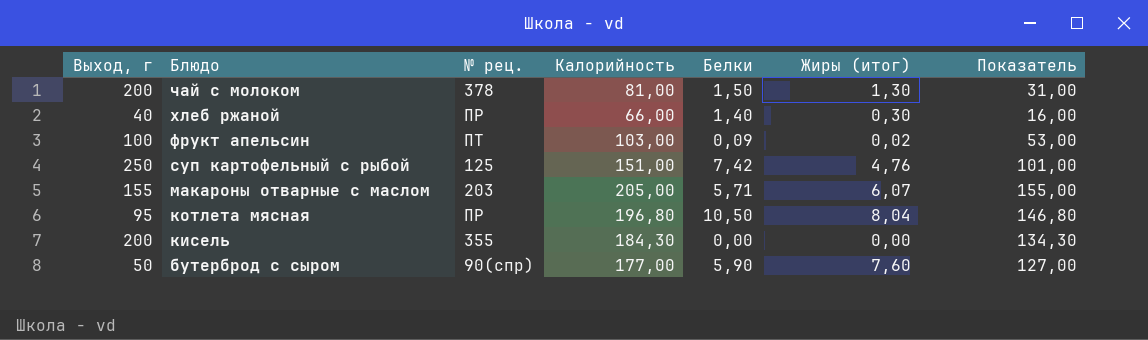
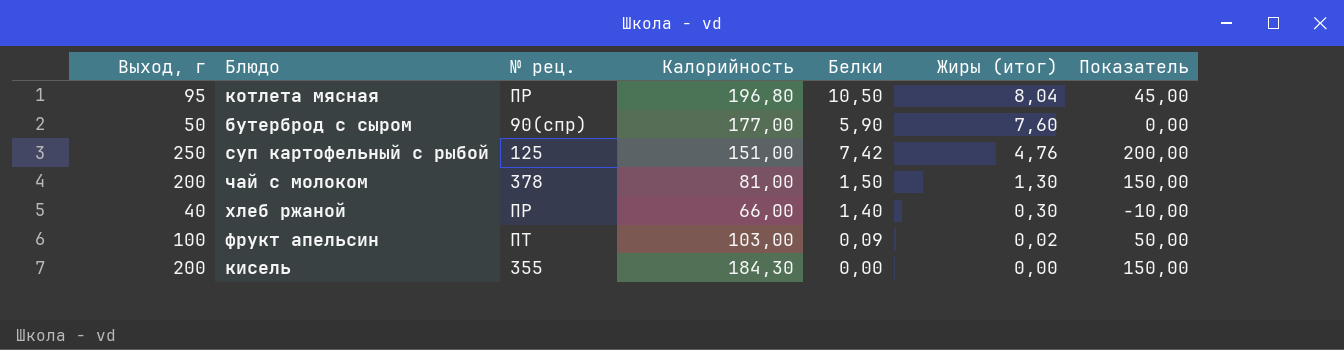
row order: Блюдо descending -> Жиры (итог) descending
column Показатель | formula: [Калорийность] - 50 -> [Выход, г] - 50
row макароны отварные с маслом: 155 | 203 | 205,00 | 5,71 | 6,07 | 155,00 -> none

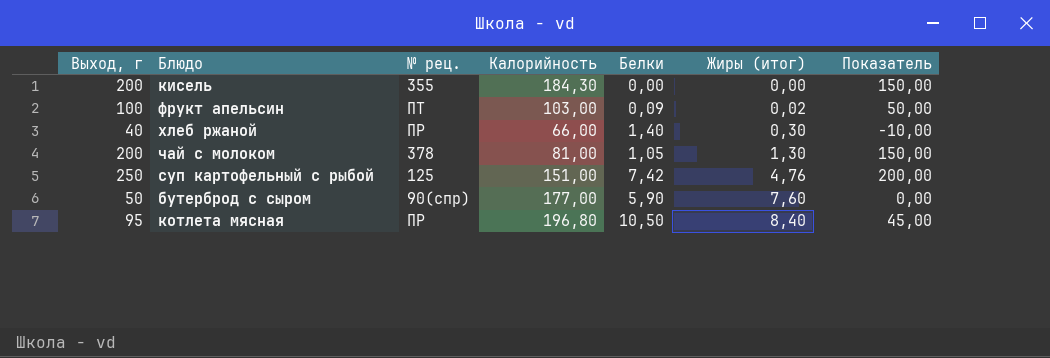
row order: Жиры (итог) descending -> Жиры (итог) ascending
чай с молоком | Белки: 1,50 -> 1,05
котлета мясная | Жиры (итог): 8,04 -> 8,40

